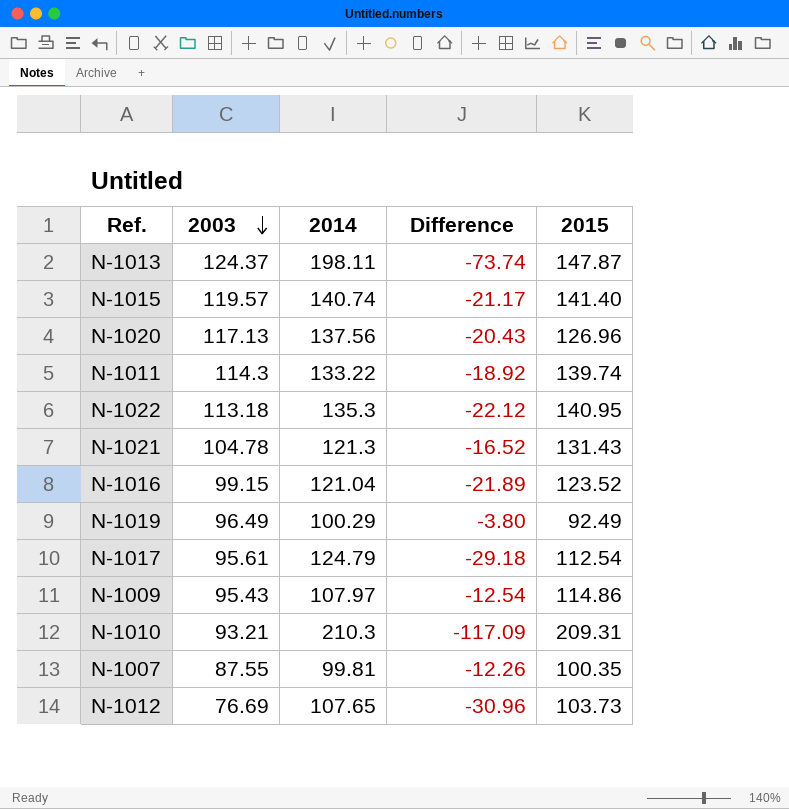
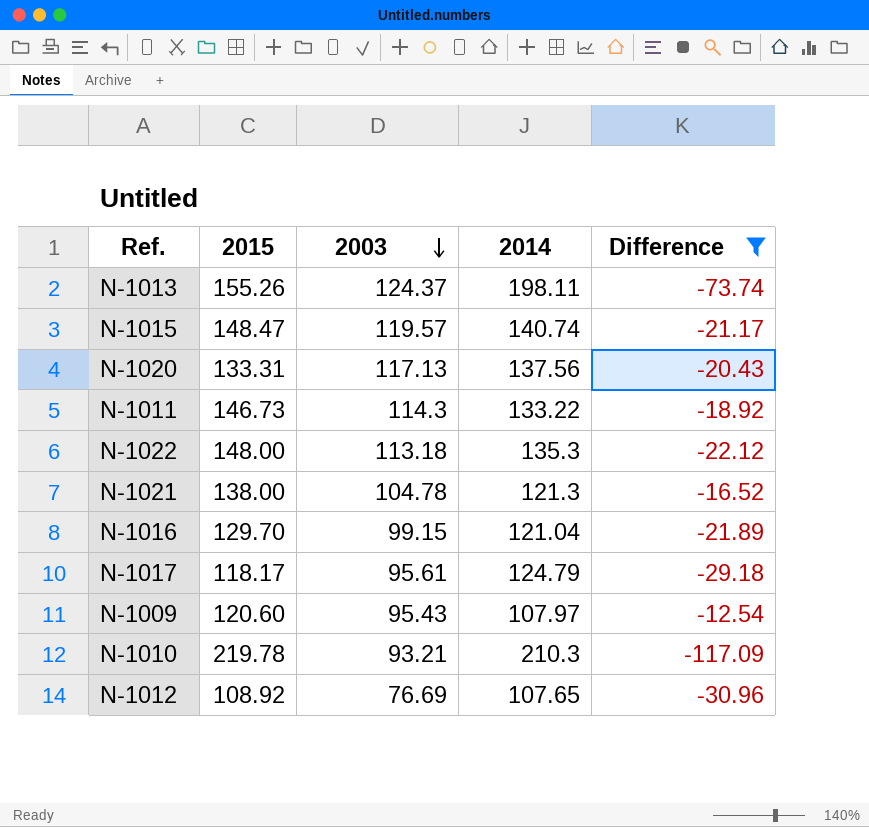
filter: none -> Difference <= -12.54
column 2015 | position: 5 -> 2
N-1013 | 2015: 147.87 -> 155.26
N-1015 | 2015: 141.40 -> 148.47
N-1020 | 2015: 126.96 -> 133.31
N-1011 | 2015: 139.74 -> 146.73
N-1022 | 2015: 140.95 -> 148.00
N-1021 | 2015: 131.43 -> 138.00
N-1016 | 2015: 123.52 -> 129.70
N-1017 | 2015: 112.54 -> 118.17
N-1009 | 2015: 114.86 -> 120.60
N-1010 | 2015: 209.31 -> 219.78
N-1012 | 2015: 103.73 -> 108.92

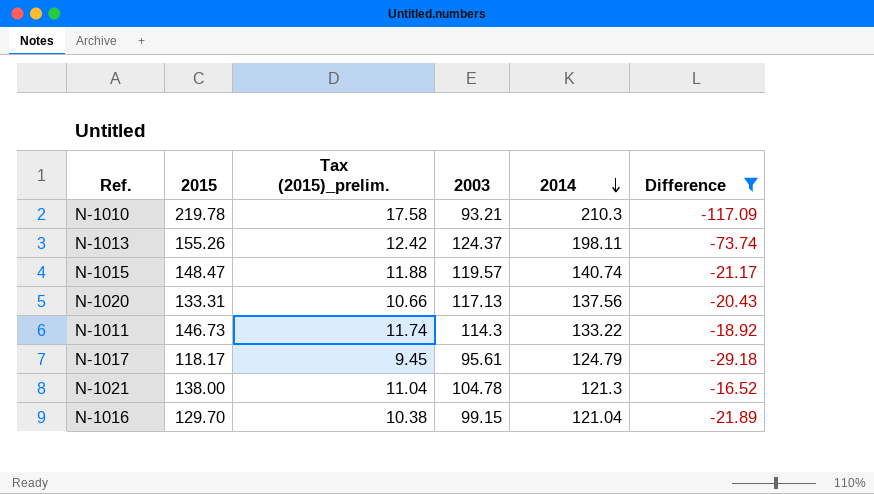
row order: 2003 descending -> 2014 descending
column Tax (2015)_prelim. | formula: none -> [2015] * 0.08
row N-1022: 148.00 | 113.18 | 135.3 | -22.12 -> none
row N-1009: 120.60 | 95.43 | 107.97 | -12.54 -> none
row N-1012: 108.92 | 76.69 | 107.65 | -30.96 -> none

